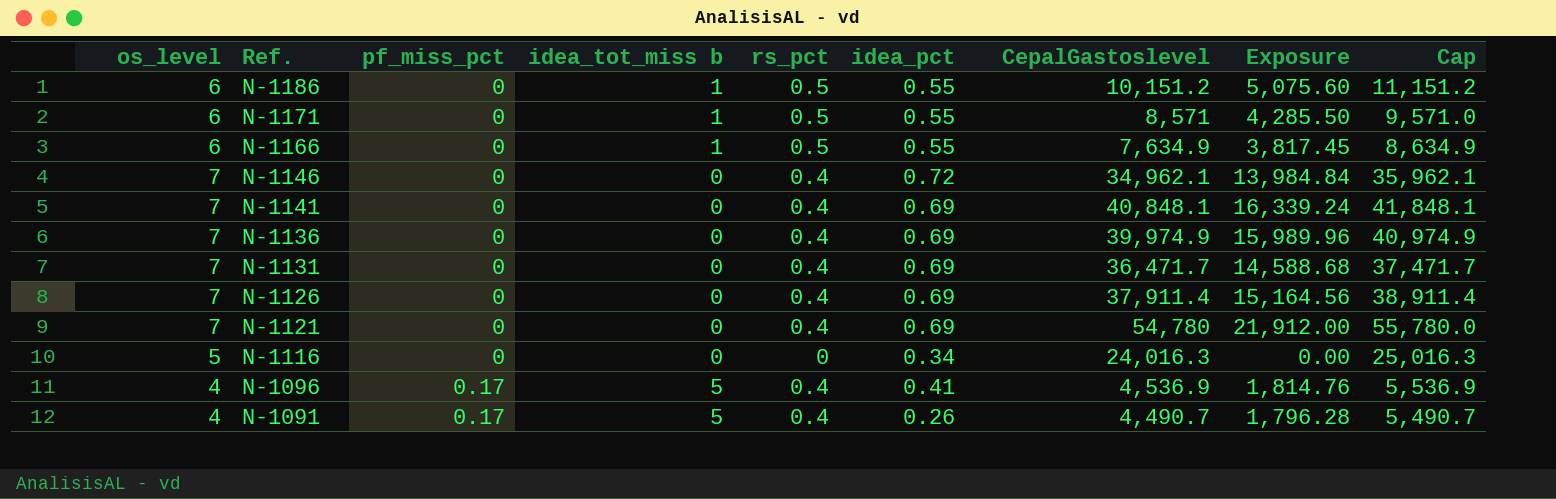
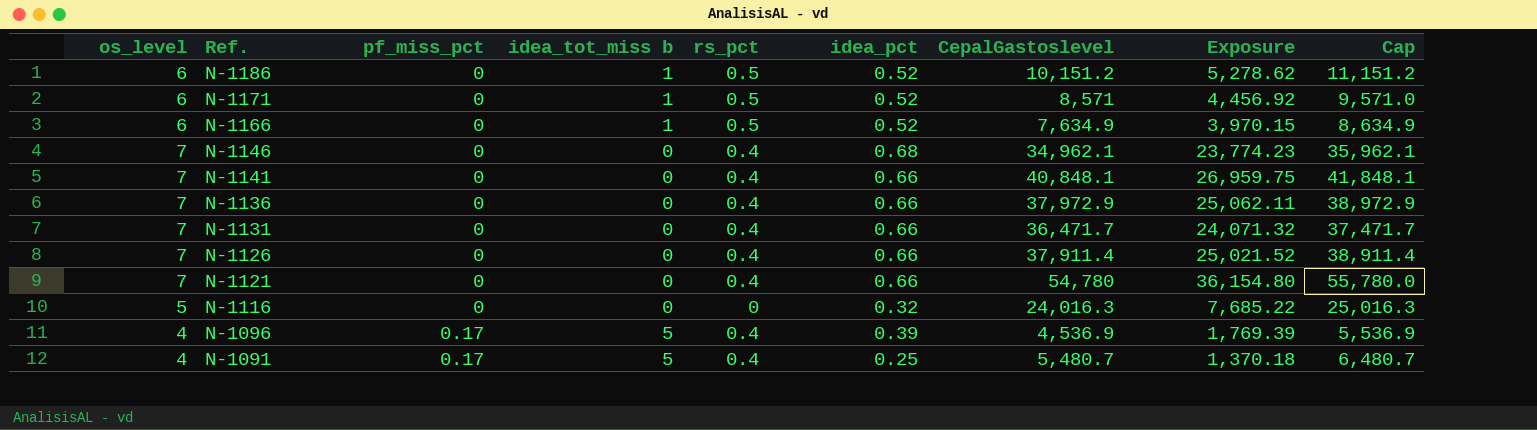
column Exposure | formula: [rs_pct] * [CepalGastoslevel] -> [idea_pct] * [CepalGastoslevel]
N-1186 | idea_pct: 0.55 -> 0.52
N-1171 | idea_pct: 0.55 -> 0.52
N-1166 | idea_pct: 0.55 -> 0.52
N-1146 | idea_pct: 0.72 -> 0.68
N-1141 | idea_pct: 0.69 -> 0.66
N-1136 | idea_pct: 0.69 -> 0.66
N-1136 | CepalGastoslevel: 39,974.9 -> 37,972.9
N-1136 | Cap: 40,974.9 -> 38,972.9
N-1131 | idea_pct: 0.69 -> 0.66
N-1126 | idea_pct: 0.69 -> 0.66
N-1121 | idea_pct: 0.69 -> 0.66
N-1116 | idea_pct: 0.34 -> 0.32
N-1096 | idea_pct: 0.41 -> 0.39
N-1091 | idea_pct: 0.26 -> 0.25
N-1091 | CepalGastoslevel: 4,490.7 -> 5,480.7
N-1091 | Cap: 5,490.7 -> 6,480.7

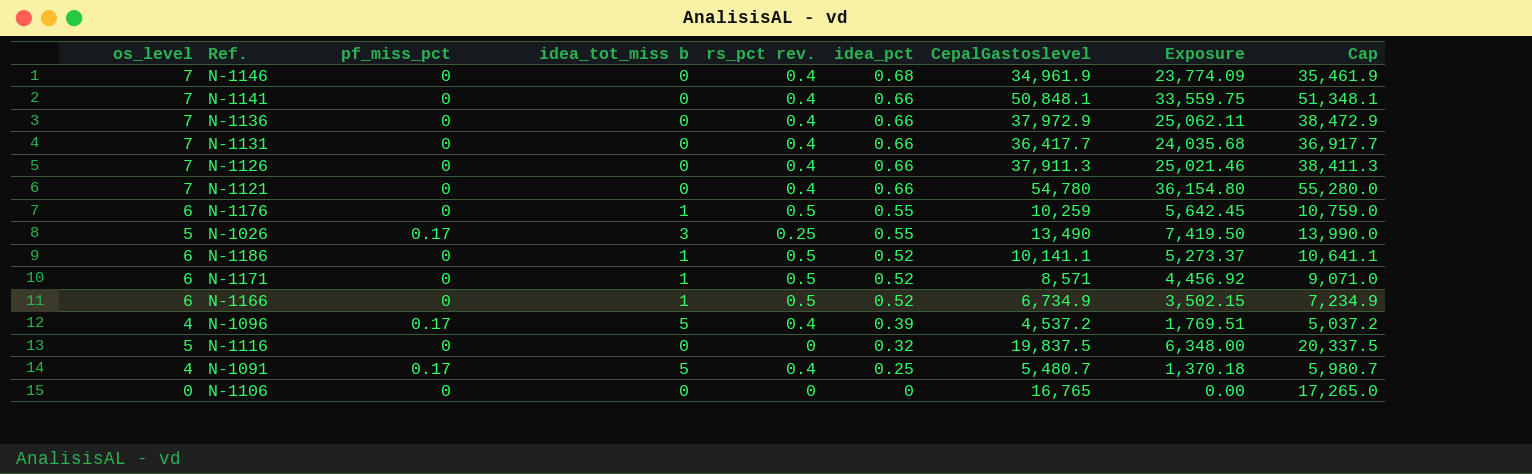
row order: Ref. descending -> idea_pct descending
column name: rs_pct -> rs_pct rev.
column Cap | formula: [CepalGastoslevel] + 1000 -> [CepalGastoslevel] + 500
N-1146 | CepalGastoslevel: 34,962.1 -> 34,961.9
N-1146 | Exposure: 23,774.23 -> 23,774.09
N-1141 | CepalGastoslevel: 40,848.1 -> 50,848.1
N-1141 | Exposure: 26,959.75 -> 33,559.75
N-1131 | CepalGastoslevel: 36,471.7 -> 36,417.7
N-1131 | Exposure: 24,071.32 -> 24,035.68
N-1126 | CepalGastoslevel: 37,911.4 -> 37,911.3
N-1126 | Exposure: 25,021.52 -> 25,021.46
row N-1176: none -> 6 | 0 | 1 | 0.5 | 0.55 | 10,259 | 5,642.45 | 10,759.0
row N-1026: none -> 5 | 0.17 | 3 | 0.25 | 0.55 | 13,490 | 7,419.50 | 13,990.0
N-1186 | CepalGastoslevel: 10,151.2 -> 10,141.1
N-1186 | Exposure: 5,278.62 -> 5,273.37
N-1166 | CepalGastoslevel: 7,634.9 -> 6,734.9
N-1166 | Exposure: 3,970.15 -> 3,502.15
N-1096 | CepalGastoslevel: 4,536.9 -> 4,537.2
N-1096 | Exposure: 1,769.39 -> 1,769.51
N-1116 | CepalGastoslevel: 24,016.3 -> 19,837.5
N-1116 | Exposure: 7,685.22 -> 6,348.00
row N-1106: none -> 0 | 0 | 0 | 0 | 0 | 16,765 | 0.00 | 17,265.0

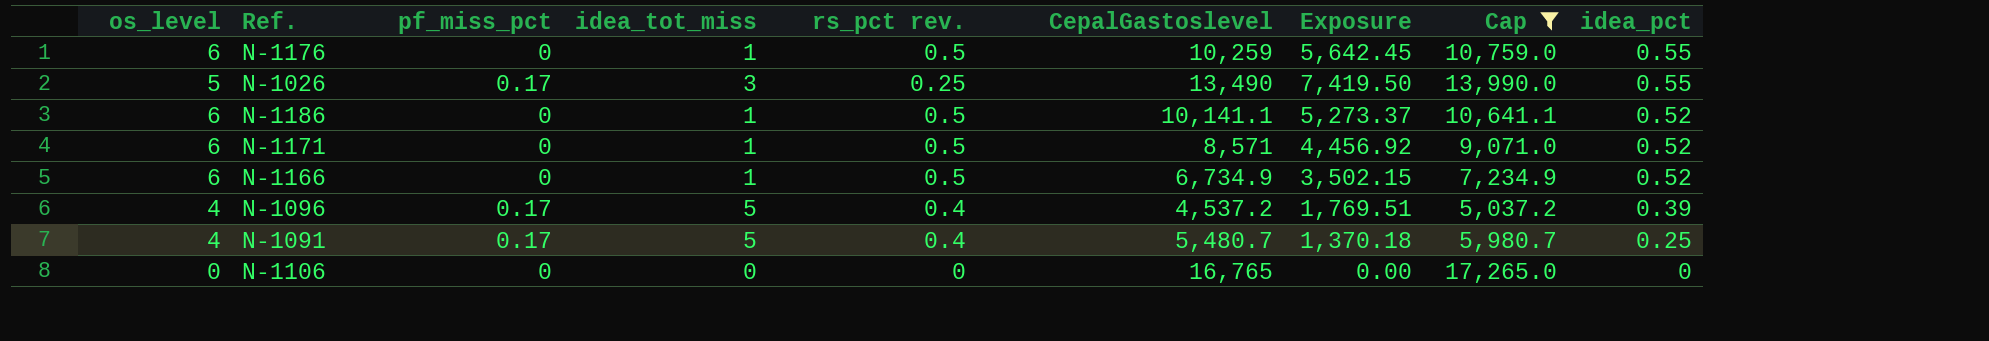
filter: none -> Cap <= 17,265.0
column name: idea_tot_miss b -> idea_tot_miss
column idea_pct | position: 6 -> 9

